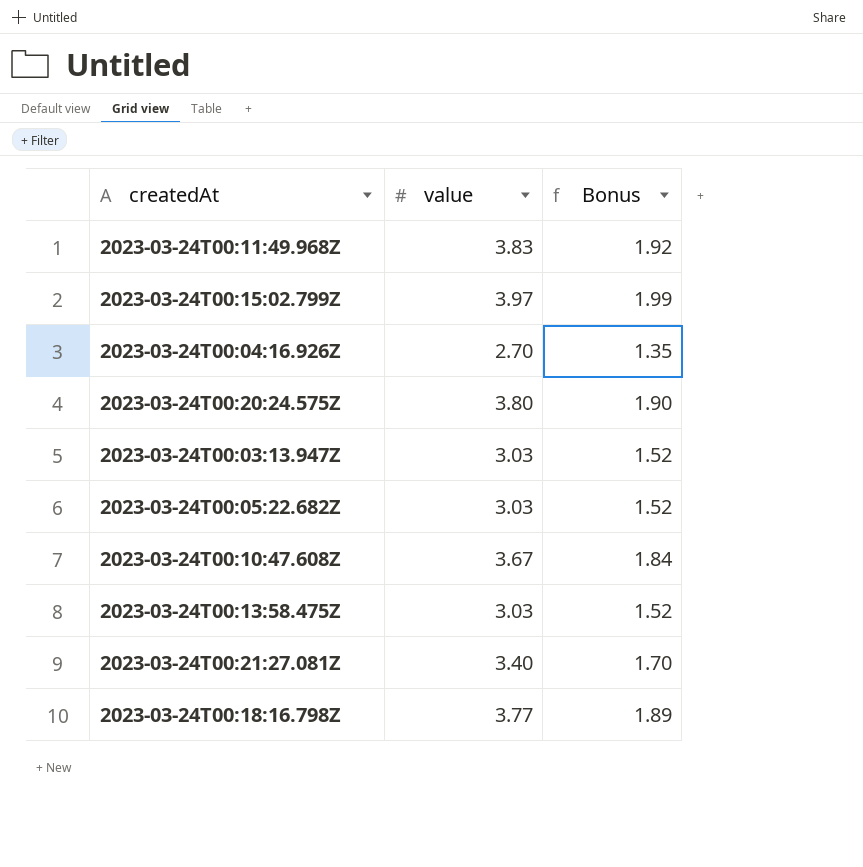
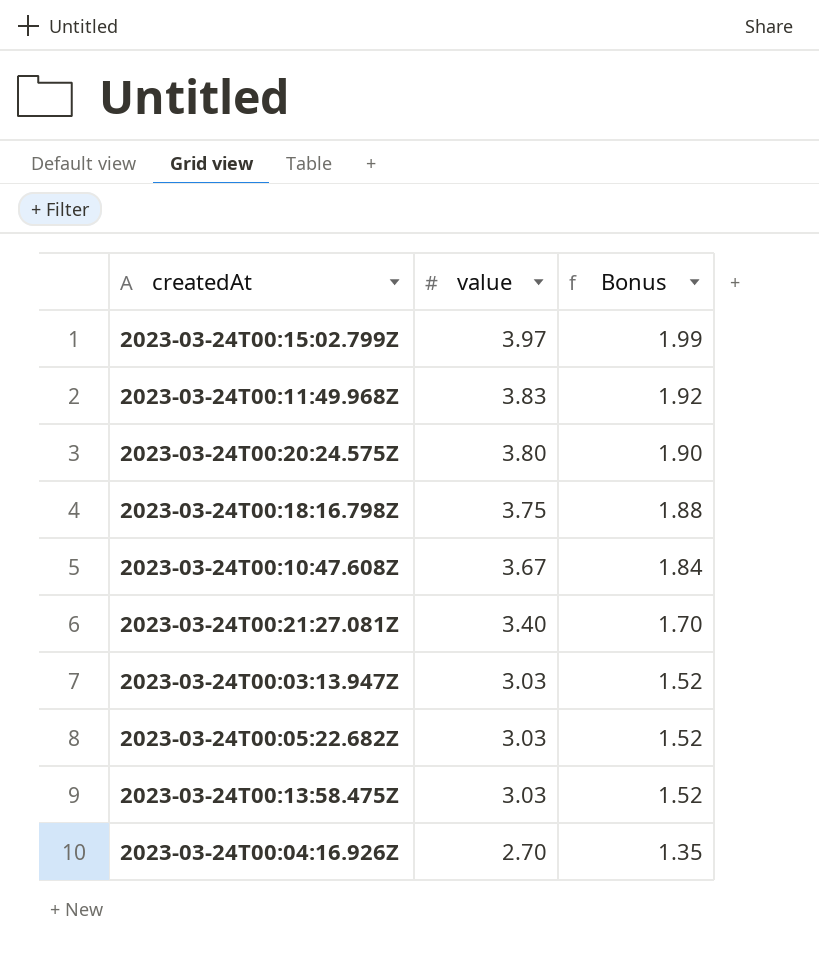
row order: none -> value descending
2023-03-24T00:18:16.798Z | value: 3.77 -> 3.75
2023-03-24T00:18:16.798Z | Bonus: 1.89 -> 1.88

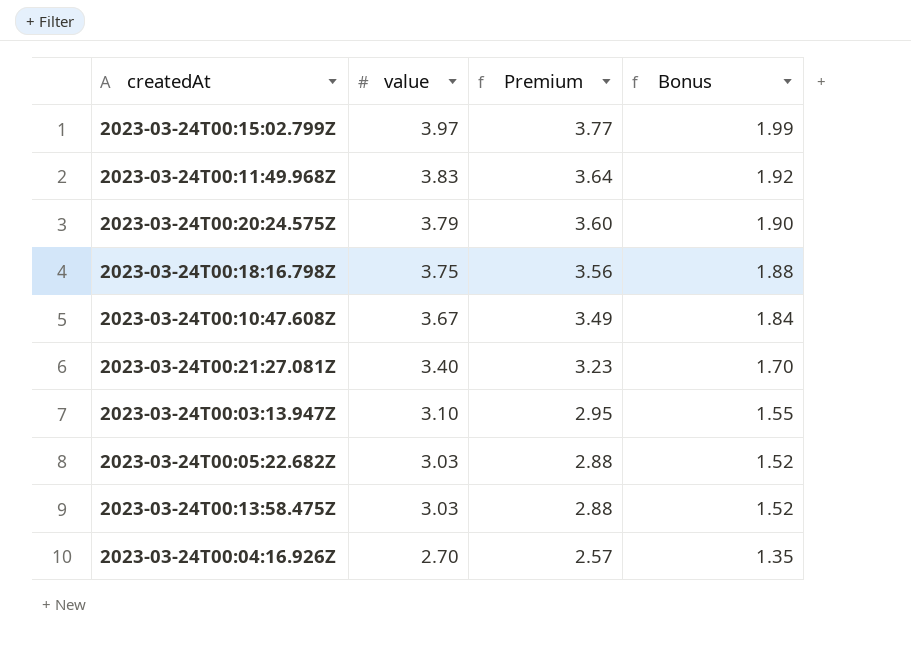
column Premium | formula: none -> [value] * 0.95
2023-03-24T00:20:24.575Z | value: 3.80 -> 3.79
2023-03-24T00:03:13.947Z | value: 3.03 -> 3.10
2023-03-24T00:03:13.947Z | Bonus: 1.52 -> 1.55

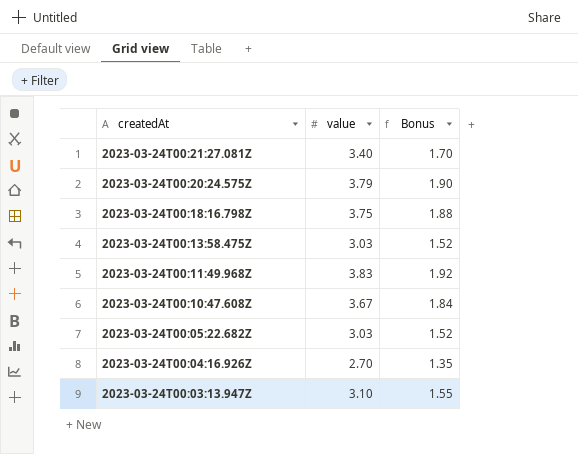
row order: value descending -> createdAt descending
column Premium | formula: [value] * 0.95 -> none
row 2023-03-24T00:15:02.799Z: 3.97 | 3.77 | 1.99 -> none

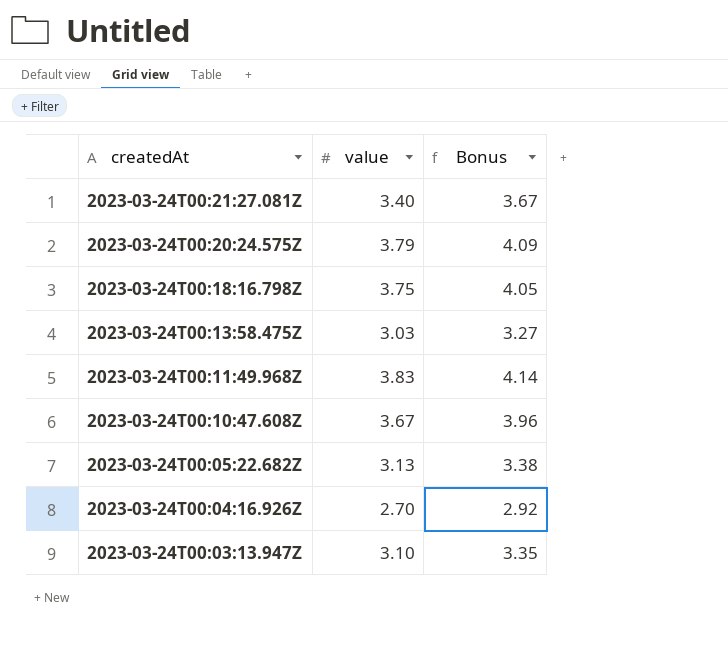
column Bonus | formula: [value] * 0.5 -> [value] * 1.08
2023-03-24T00:05:22.682Z | value: 3.03 -> 3.13

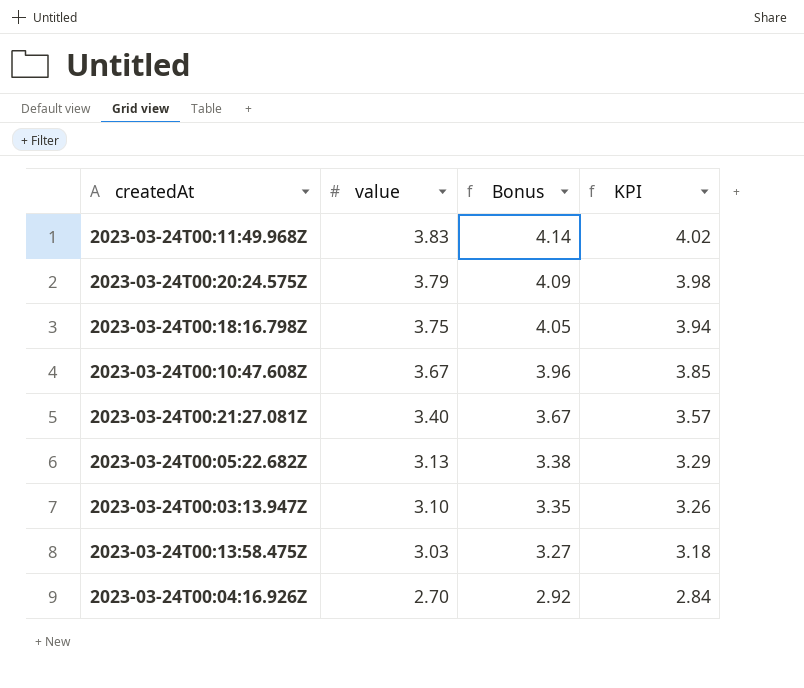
row order: createdAt descending -> value descending
column KPI | formula: none -> [value] * 1.05

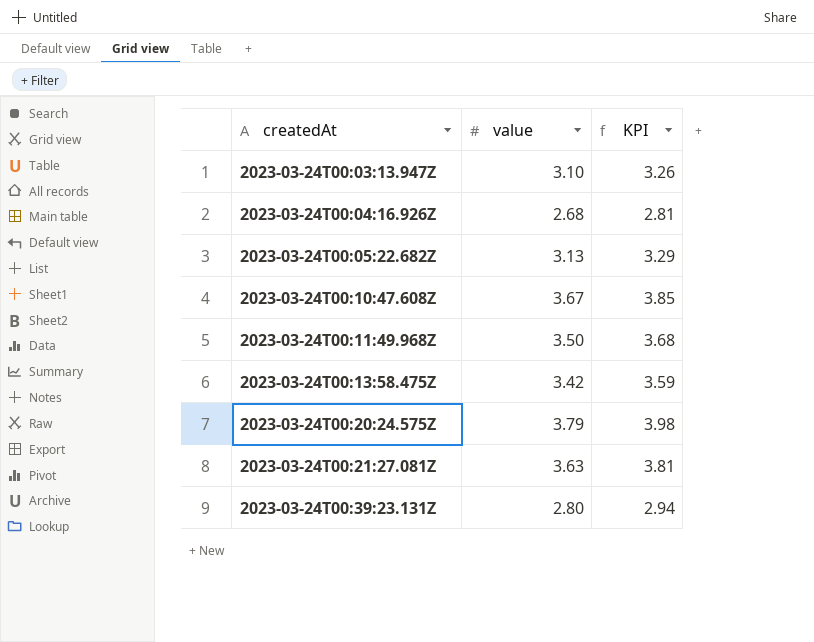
row order: value descending -> createdAt ascending
column Bonus | formula: [value] * 1.08 -> none
row 2023-03-24T00:18:16.798Z: 3.75 | 4.05 | 3.94 -> none
2023-03-24T00:04:16.926Z | value: 2.70 -> 2.68
2023-03-24T00:04:16.926Z | KPI: 2.84 -> 2.81
2023-03-24T00:11:49.968Z | value: 3.83 -> 3.50
2023-03-24T00:11:49.968Z | KPI: 4.02 -> 3.68
2023-03-24T00:13:58.475Z | value: 3.03 -> 3.42
2023-03-24T00:13:58.475Z | KPI: 3.18 -> 3.59
2023-03-24T00:21:27.081Z | value: 3.40 -> 3.63
2023-03-24T00:21:27.081Z | KPI: 3.57 -> 3.81
row 2023-03-24T00:39:23.131Z: none -> 2.80 | 2.94

